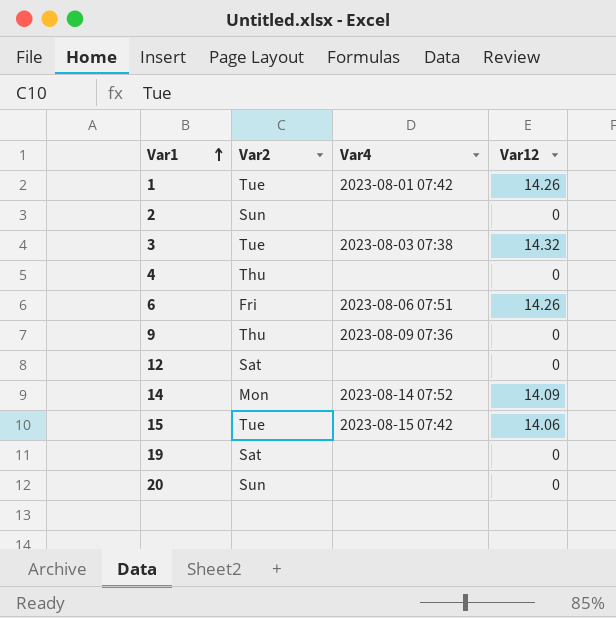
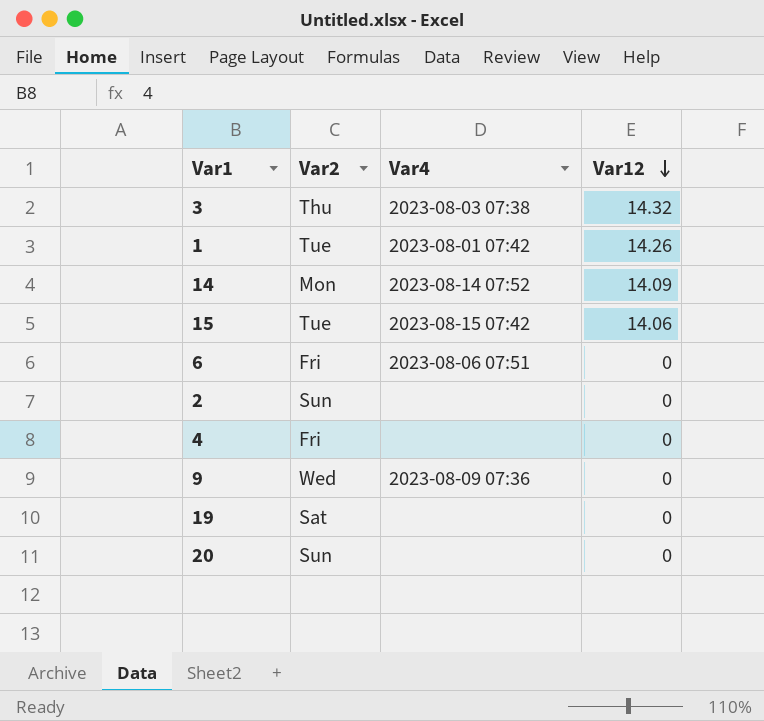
row order: Var1 ascending -> Var12 descending
row 12: Sat | none | 0 -> none
3 | Var2: Tue -> Thu
6 | Var12: 14.26 -> 0
4 | Var2: Thu -> Fri
9 | Var2: Thu -> Wed

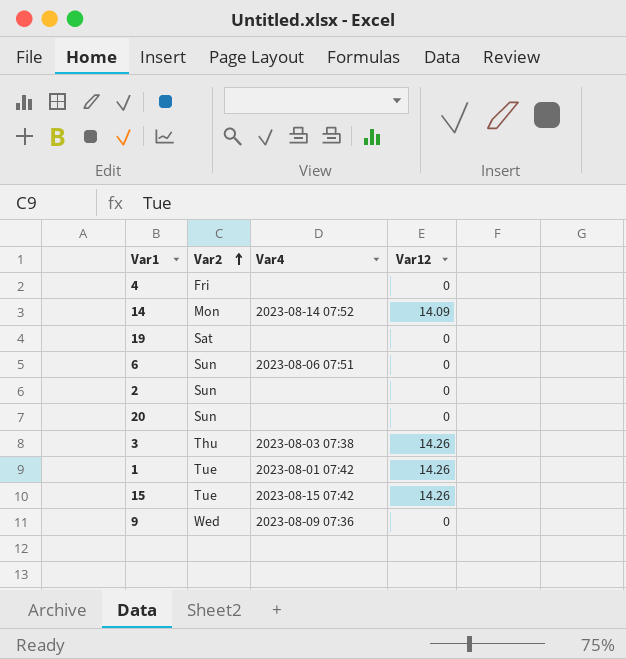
row order: Var12 descending -> Var2 ascending
6 | Var2: Fri -> Sun
3 | Var12: 14.32 -> 14.26
15 | Var12: 14.06 -> 14.26

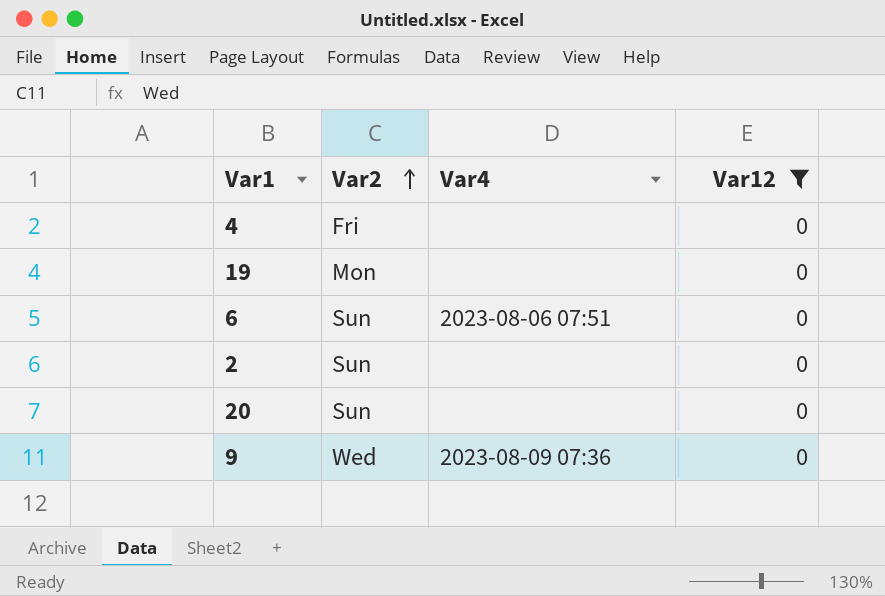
filter: none -> Var12 = 0
19 | Var2: Sat -> Mon

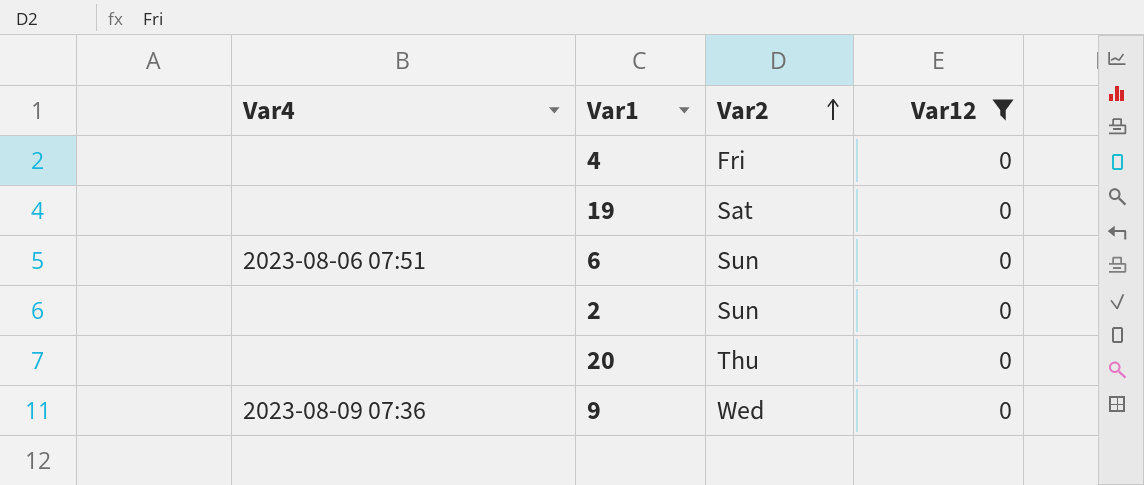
column Var4 | position: 3 -> 1
19 | Var2: Mon -> Sat
20 | Var2: Sun -> Thu

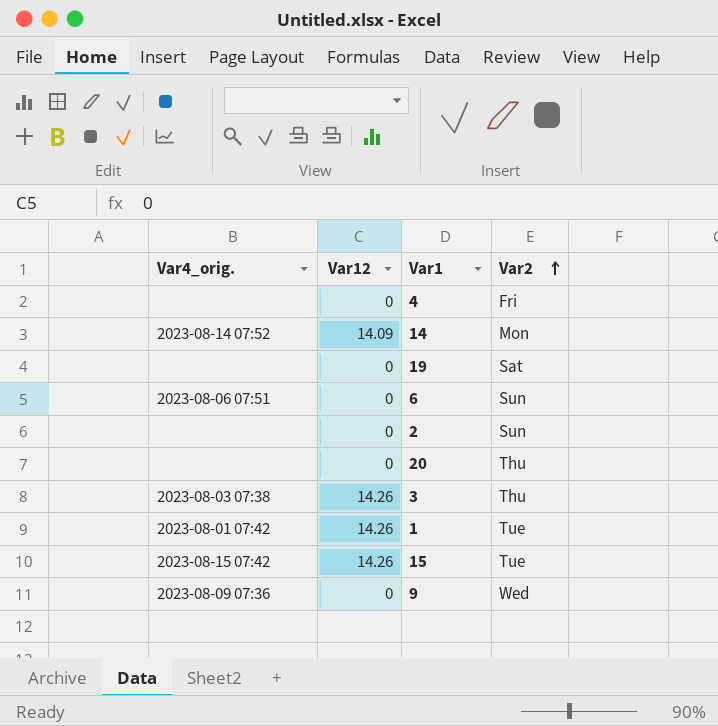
filter: Var12 = 0 -> none
column name: Var4 -> Var4_orig.
column Var12 | position: 4 -> 2

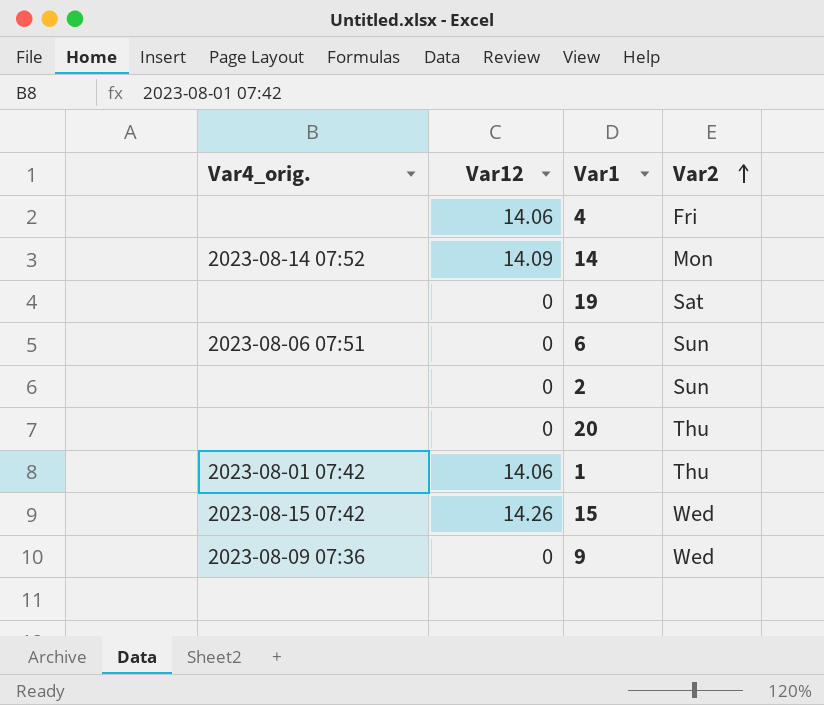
row 3: 2023-08-03 07:38 | 14.26 | Thu -> none
4 | Var12: 0 -> 14.06
1 | Var12: 14.26 -> 14.06
1 | Var2: Tue -> Thu
15 | Var2: Tue -> Wed

